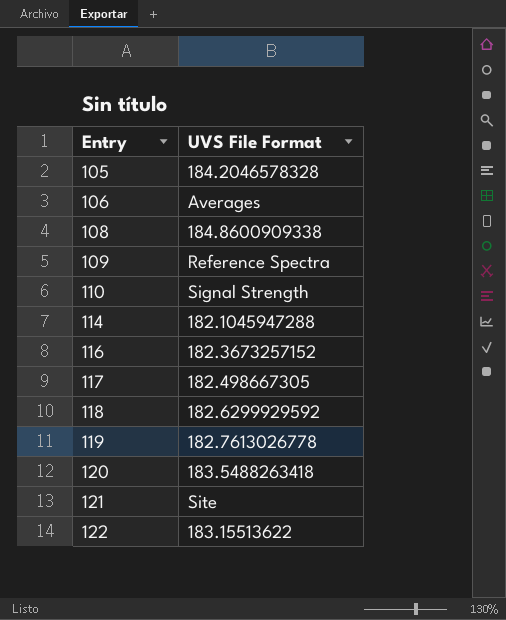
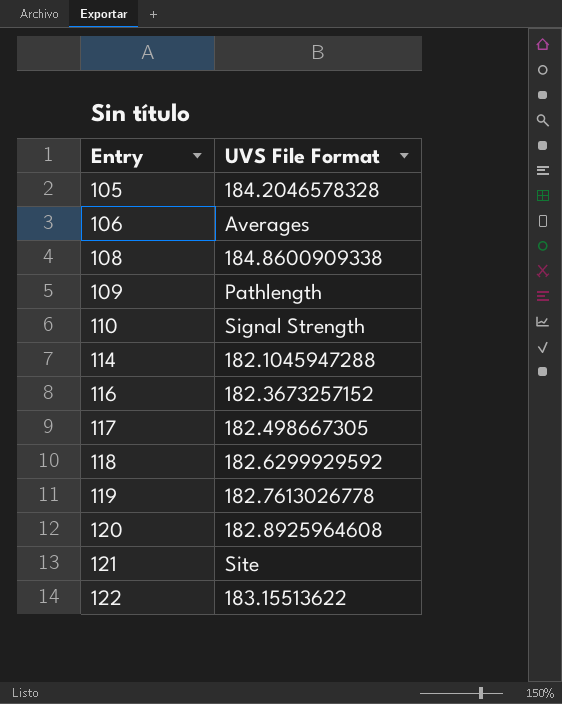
109 | UVS File Format: Reference Spectra -> Pathlength
120 | UVS File Format: 183.5488263418 -> 182.8925964608

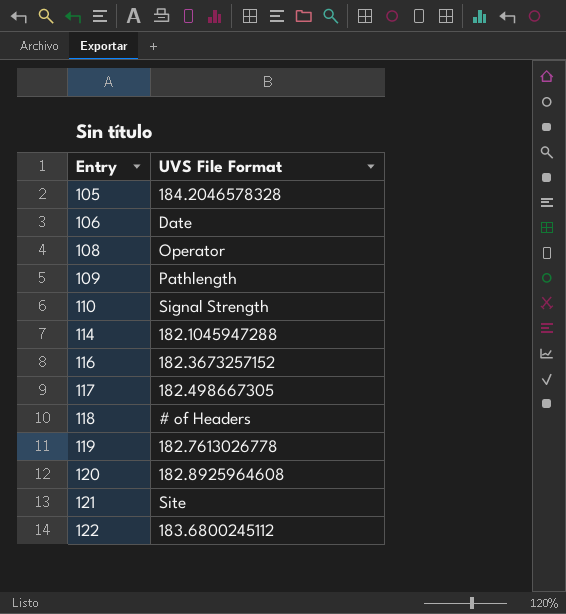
106 | UVS File Format: Averages -> Date
108 | UVS File Format: 184.8600909338 -> Operator
118 | UVS File Format: 182.6299929592 -> # of Headers
122 | UVS File Format: 183.15513622 -> 183.6800245112

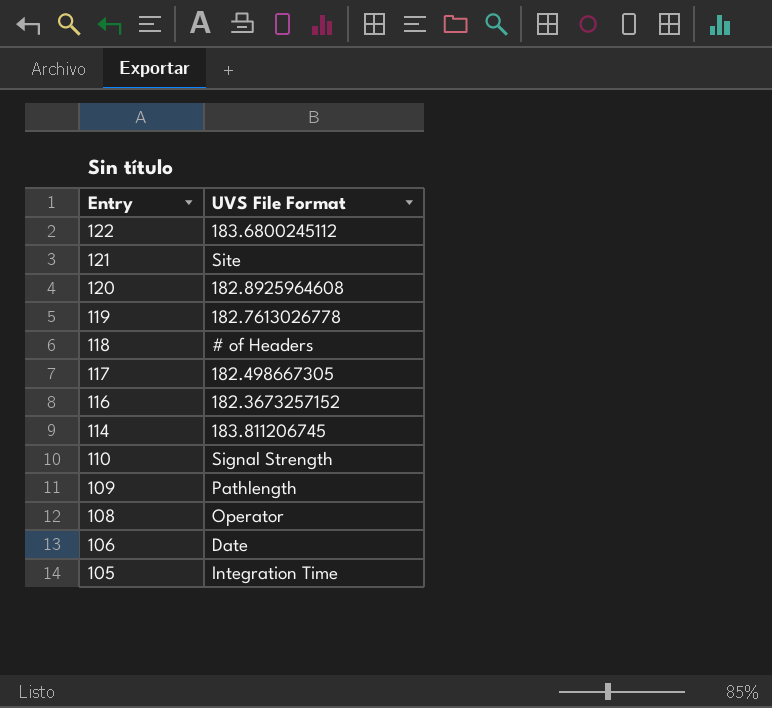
row order: Entry ascending -> Entry descending
114 | UVS File Format: 182.1045947288 -> 183.811206745
105 | UVS File Format: 184.2046578328 -> Integration Time

